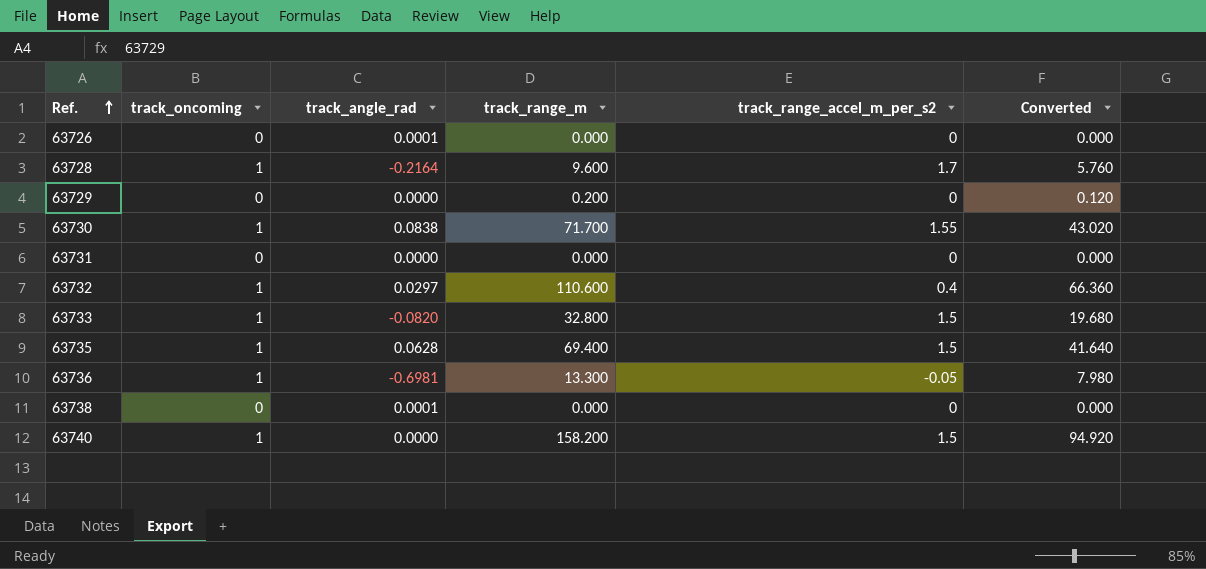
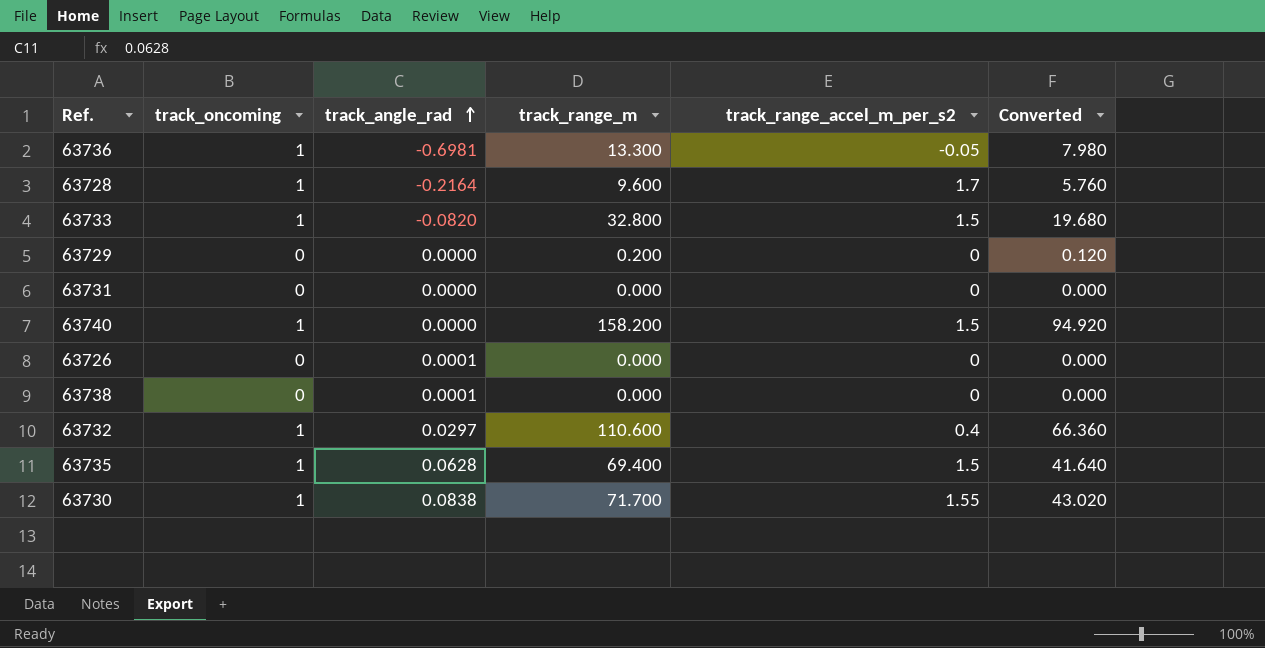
row order: Ref. ascending -> track_angle_rad ascending

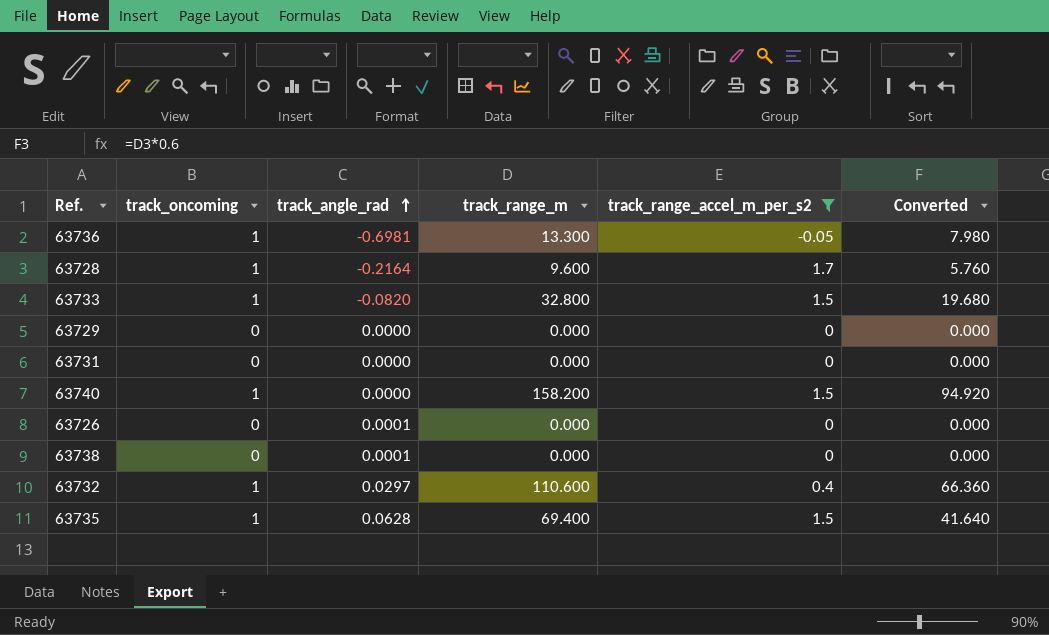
filter: none -> track_range_accel_m_per_s2 != 1.55
63729 | track_range_m: 0.200 -> 0.000
63729 | Converted: 0.120 -> 0.000

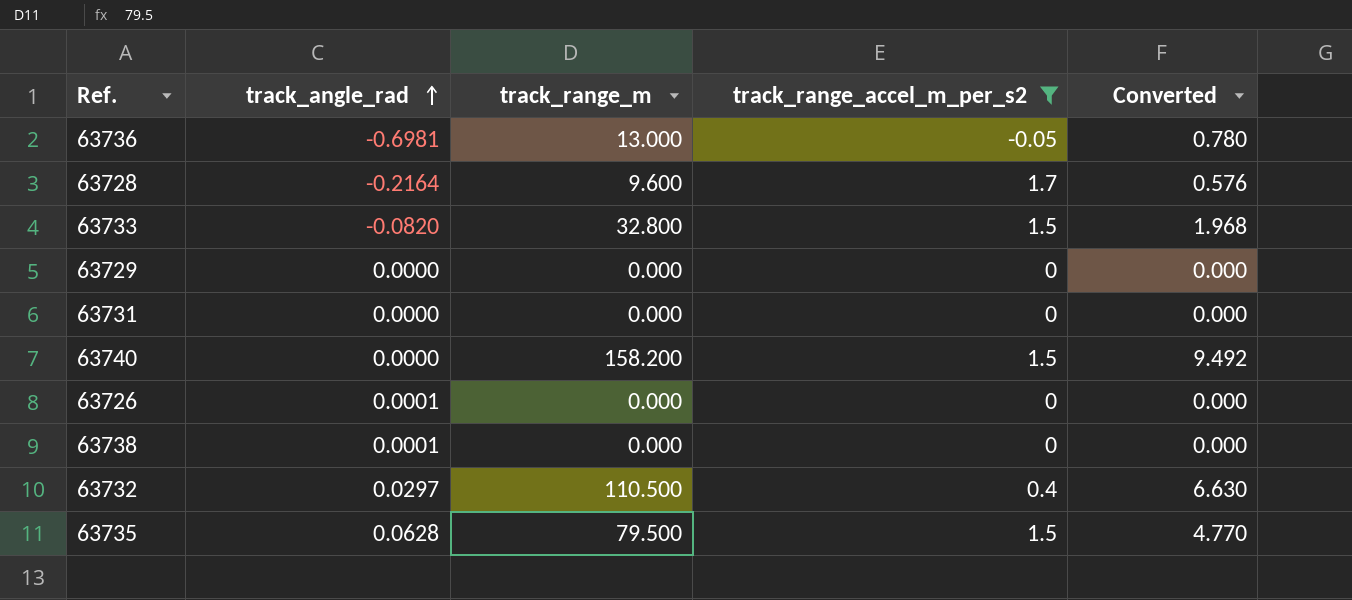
column track_oncoming | position: 2 -> none
column Converted | formula: [track_range_m] * 0.6 -> [track_range_m] * 0.06
63736 | track_range_m: 13.300 -> 13.000
63732 | track_range_m: 110.600 -> 110.500
63735 | track_range_m: 69.400 -> 79.500

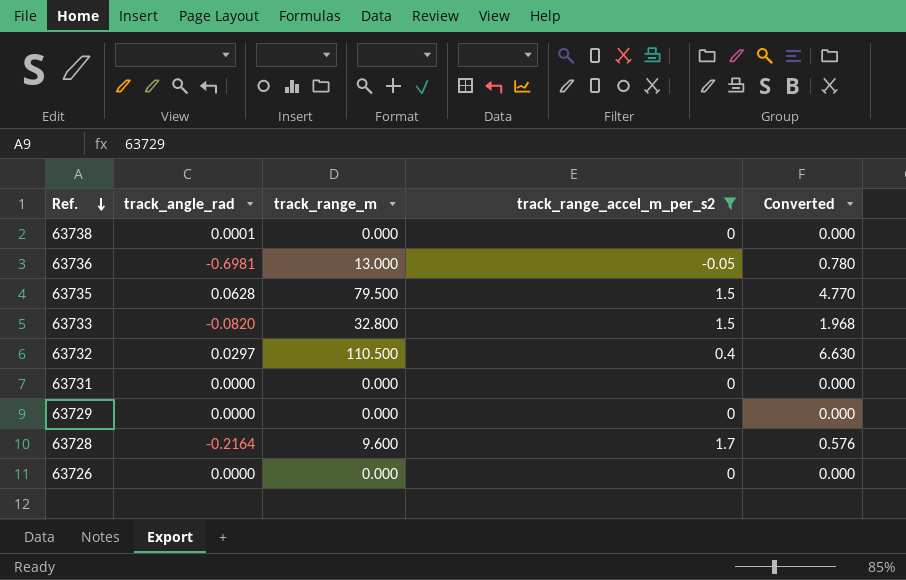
row order: track_angle_rad ascending -> Ref. descending
row 63740: 0.0000 | 158.200 | 1.5 | 9.492 -> none
63726 | track_angle_rad: 0.0001 -> 0.0000

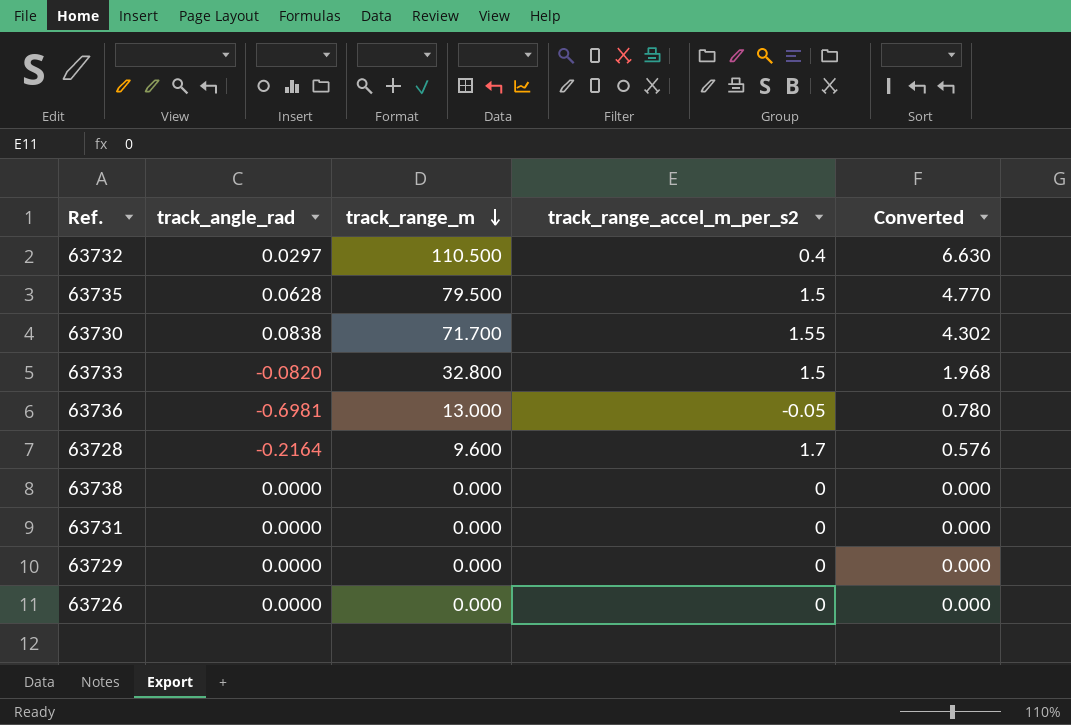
filter: track_range_accel_m_per_s2 != 1.55 -> none
row order: Ref. descending -> track_range_m descending
63738 | track_angle_rad: 0.0001 -> 0.0000

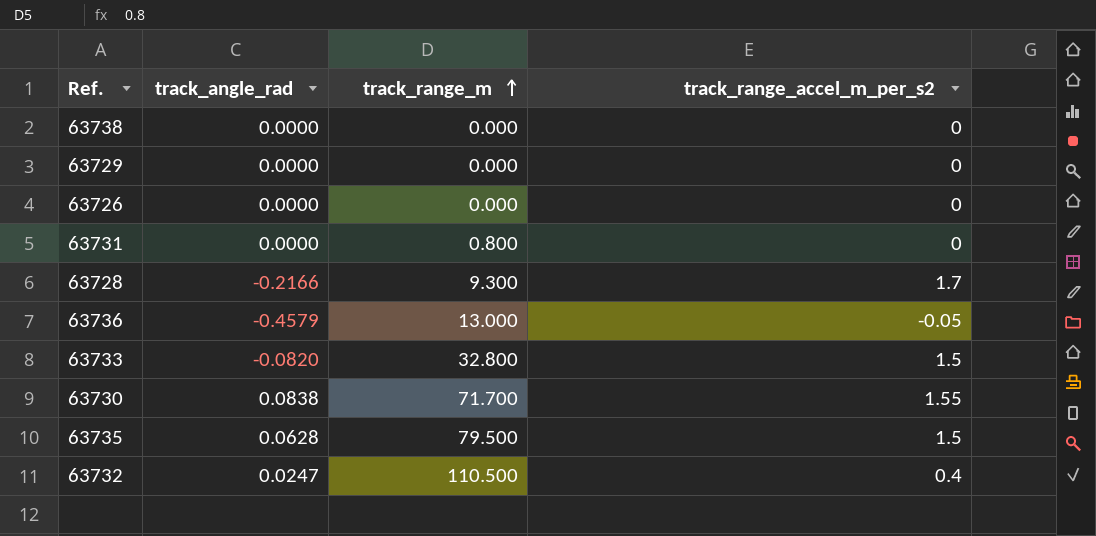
row order: track_range_m descending -> track_range_m ascending
column Converted | formula: [track_range_m] * 0.06 -> none
63731 | track_range_m: 0.000 -> 0.800
63728 | track_angle_rad: -0.2164 -> -0.2166
63728 | track_range_m: 9.600 -> 9.300
63736 | track_angle_rad: -0.6981 -> -0.4579
63732 | track_angle_rad: 0.0297 -> 0.0247

